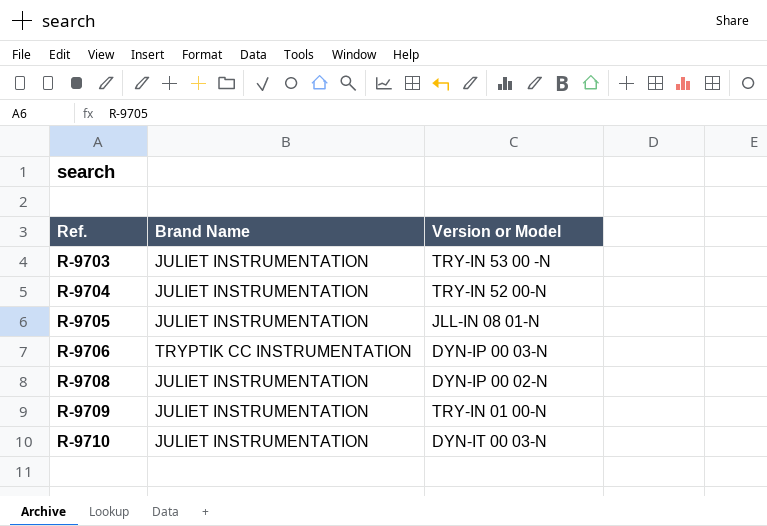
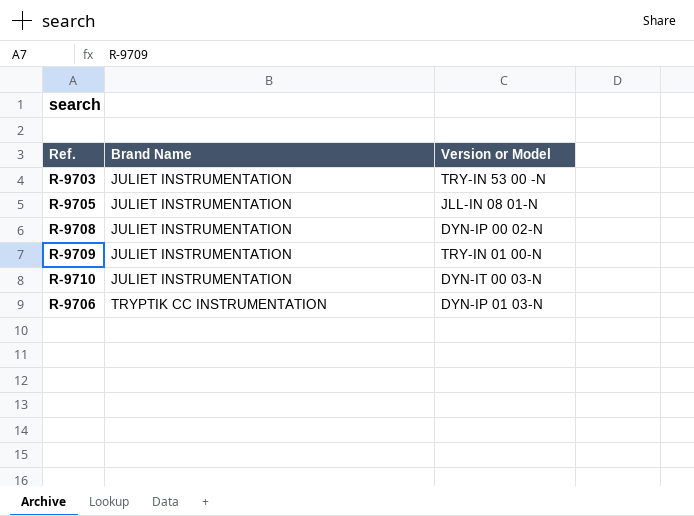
row order: Ref. ascending -> Brand Name ascending
row R-9704: JULIET INSTRUMENTATION | TRY-IN 52 00-N -> none
R-9706 | Version or Model: DYN-IP 00 03-N -> DYN-IP 01 03-N

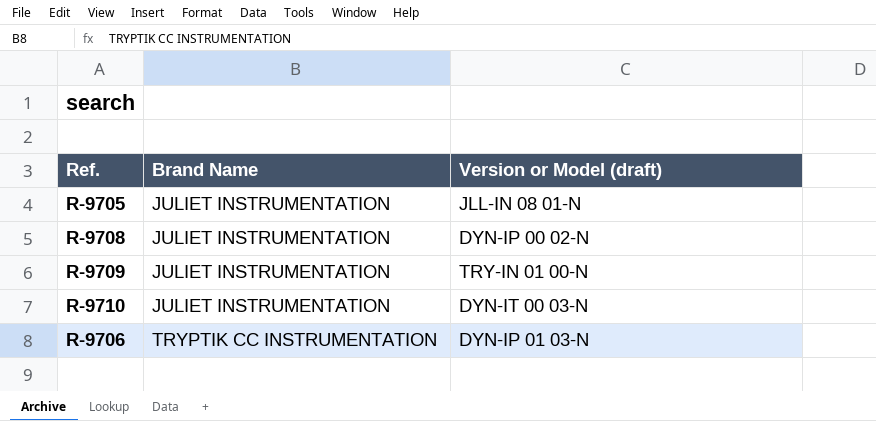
column name: Version or Model -> Version or Model (draft)
row R-9703: JULIET INSTRUMENTATION | TRY-IN 53 00 -N -> none

